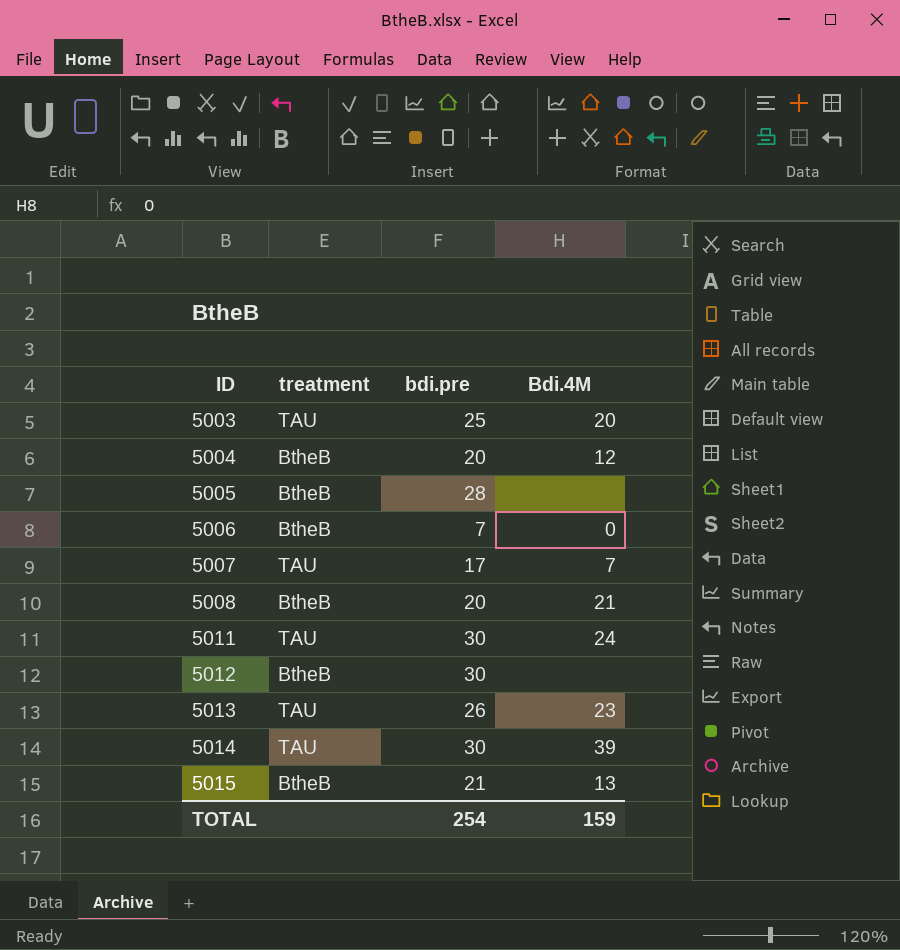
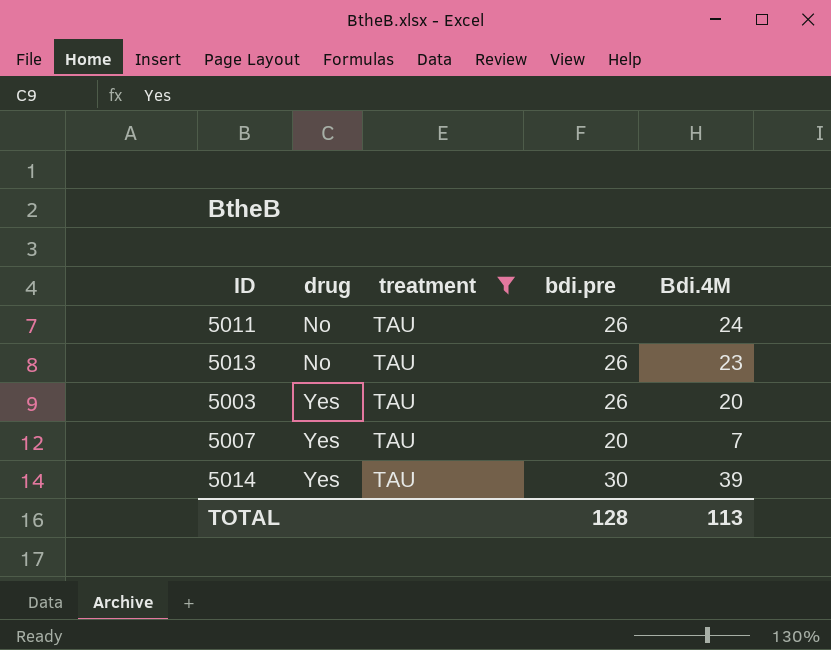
filter: none -> treatment = TAU
row order: ID ascending -> drug ascending
column drug | position: none -> 2
5011 | bdi.pre: 30 -> 26
5003 | bdi.pre: 25 -> 26
5007 | bdi.pre: 17 -> 20
TOTAL | bdi.pre: 254 -> 128
TOTAL | Bdi.4M: 159 -> 113

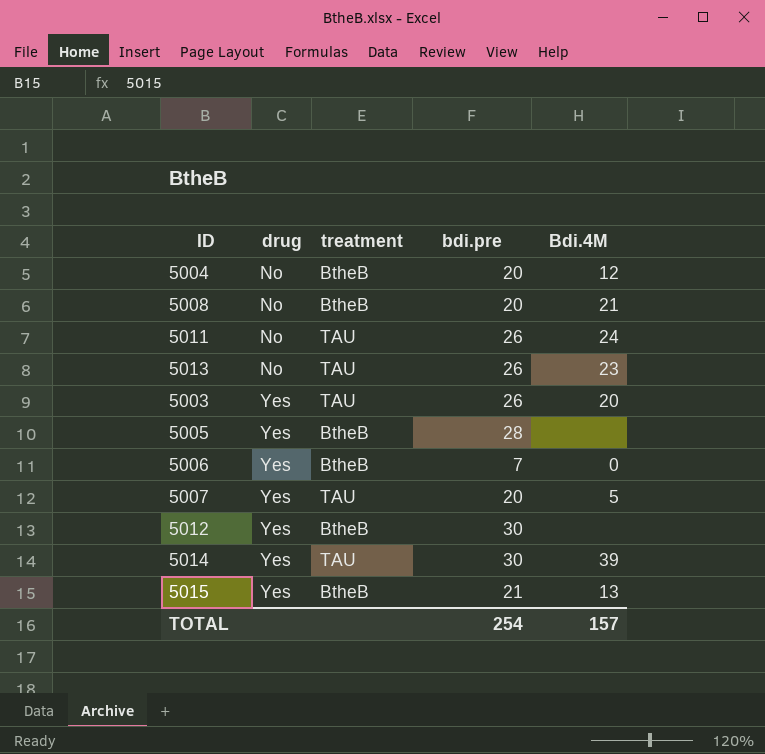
filter: treatment = TAU -> none
5007 | Bdi.4M: 7 -> 5
TOTAL | bdi.pre: 128 -> 254
TOTAL | Bdi.4M: 113 -> 157

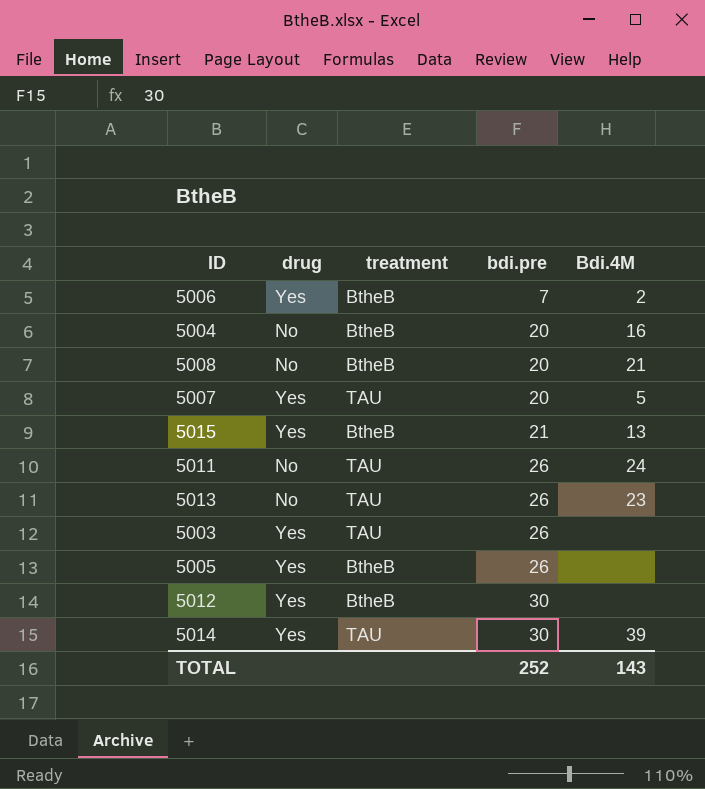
row order: drug ascending -> bdi.pre ascending
5006 | Bdi.4M: 0 -> 2
5004 | Bdi.4M: 12 -> 16
5003 | Bdi.4M: 20 -> none
5005 | bdi.pre: 28 -> 26
TOTAL | bdi.pre: 254 -> 252
TOTAL | Bdi.4M: 157 -> 143

